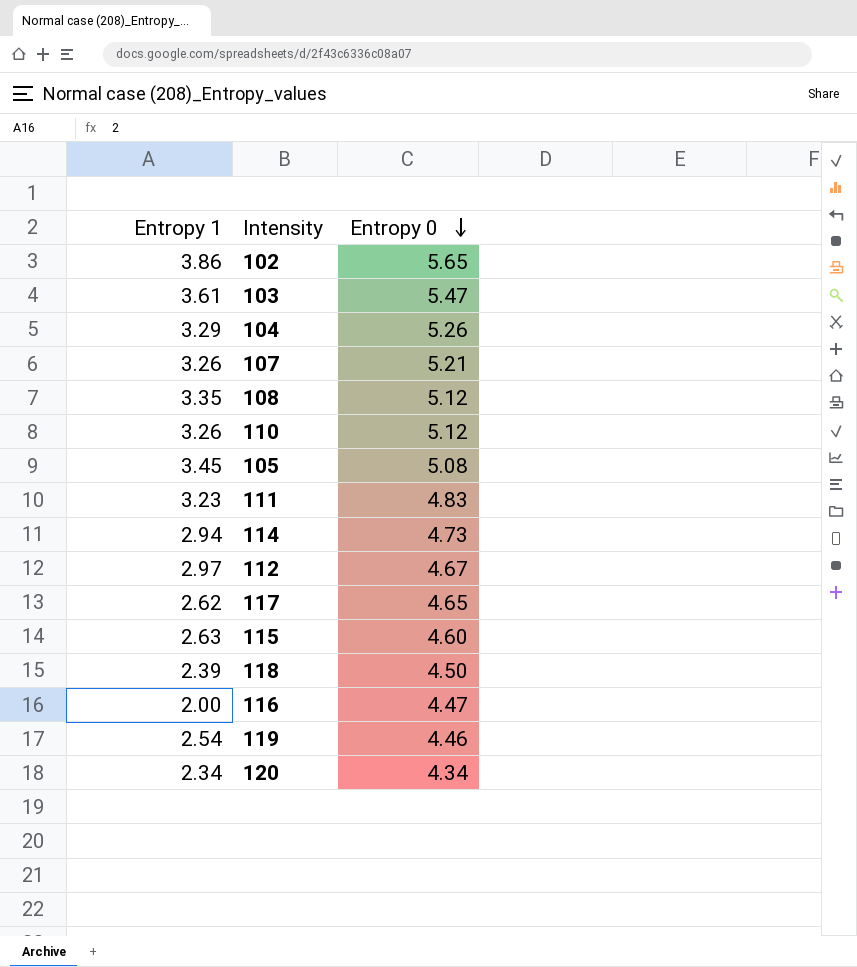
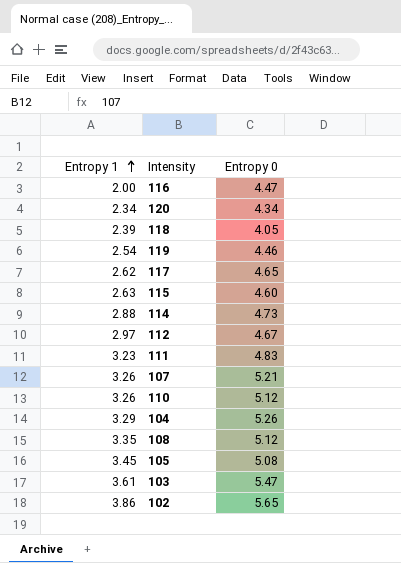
row order: Entropy 0 descending -> Entropy 1 ascending
118 | Entropy 0: 4.50 -> 4.05
114 | Entropy 1: 2.94 -> 2.88

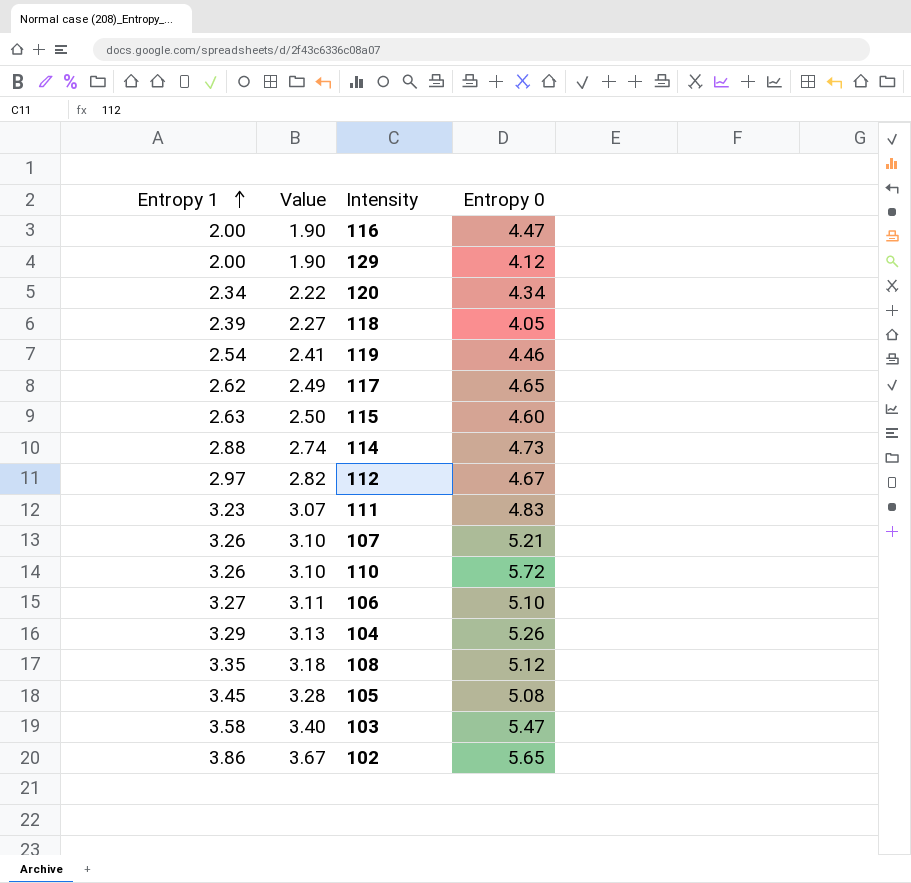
column Value | formula: none -> [Entropy 1] * 0.95
row 129: none -> 2.00 | 1.90 | 4.12
110 | Entropy 0: 5.12 -> 5.72
row 106: none -> 3.27 | 3.11 | 5.10
103 | Entropy 1: 3.61 -> 3.58

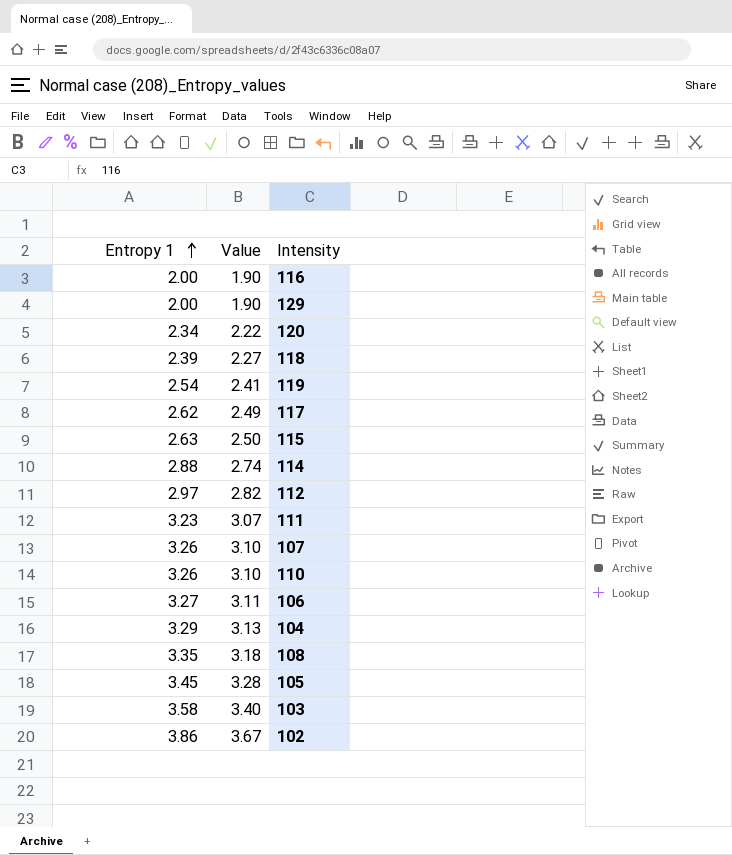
column Entropy 0 | position: 4 -> none

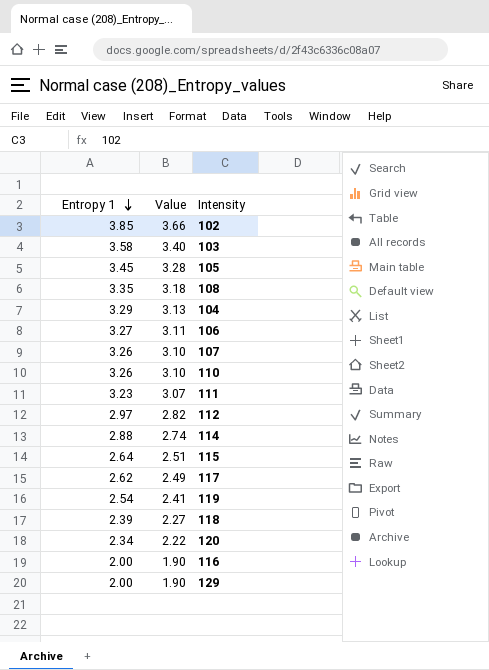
row order: Entropy 1 ascending -> Entropy 1 descending
102 | Entropy 1: 3.86 -> 3.85
102 | Value: 3.67 -> 3.66
115 | Entropy 1: 2.63 -> 2.64
115 | Value: 2.50 -> 2.51

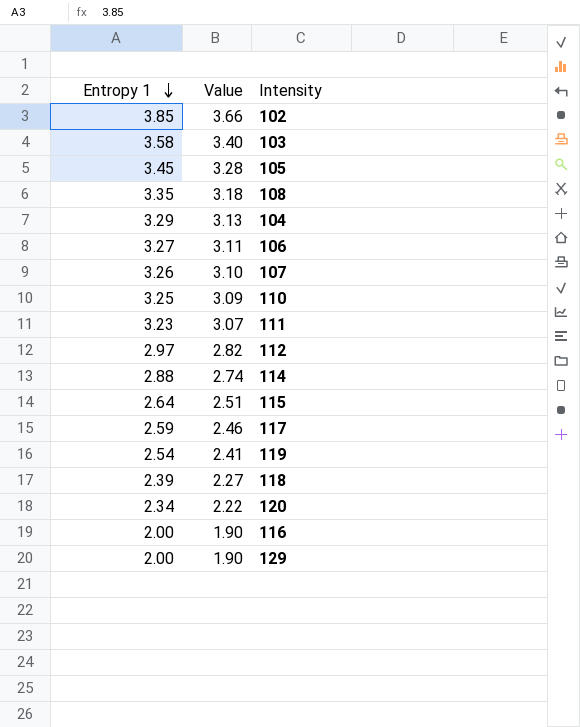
110 | Entropy 1: 3.26 -> 3.25
110 | Value: 3.10 -> 3.09
117 | Entropy 1: 2.62 -> 2.59
117 | Value: 2.49 -> 2.46

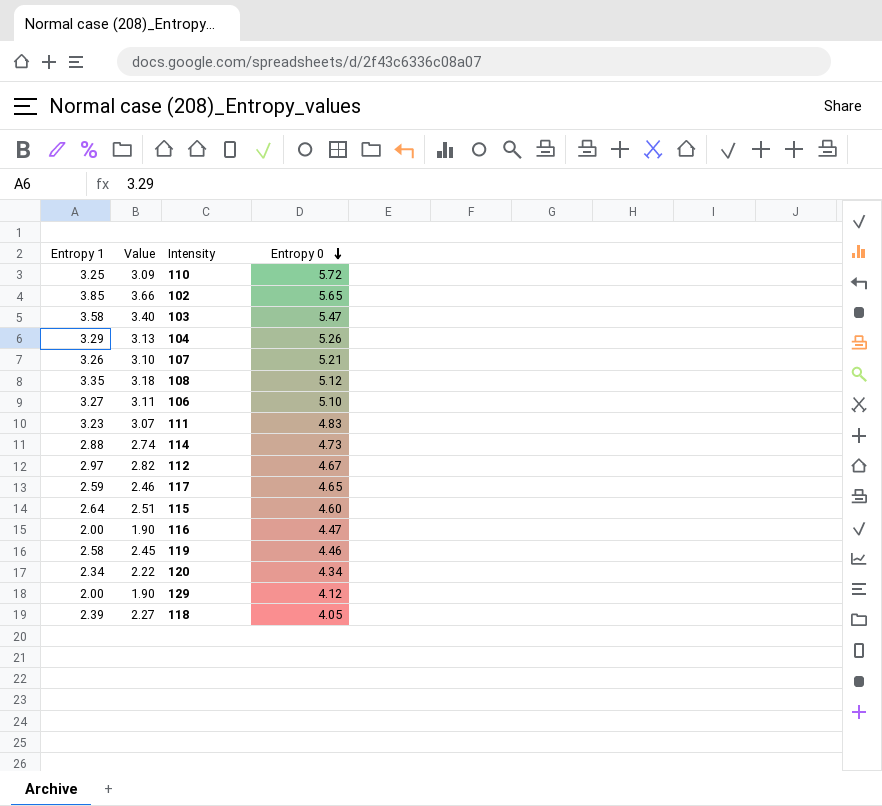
row order: Entropy 1 descending -> Entropy 0 descending
column Entropy 0 | position: none -> 4
row 105: 3.45 | 3.28 -> none
119 | Entropy 1: 2.54 -> 2.58
119 | Value: 2.41 -> 2.45

